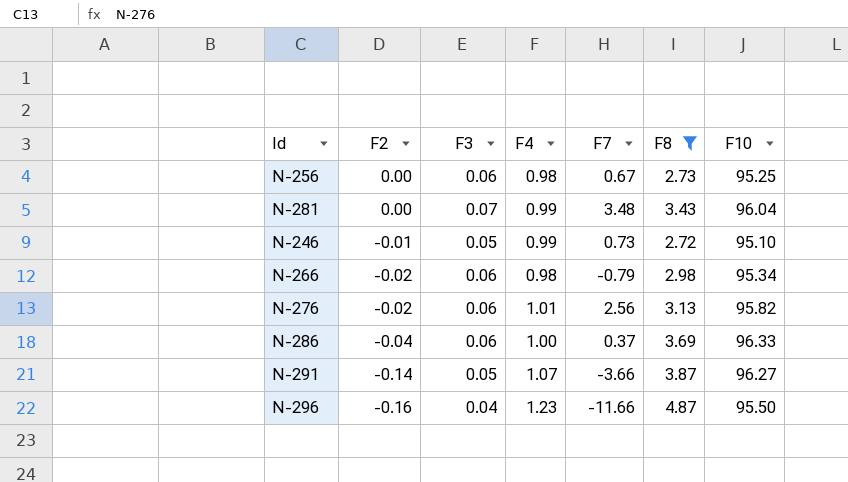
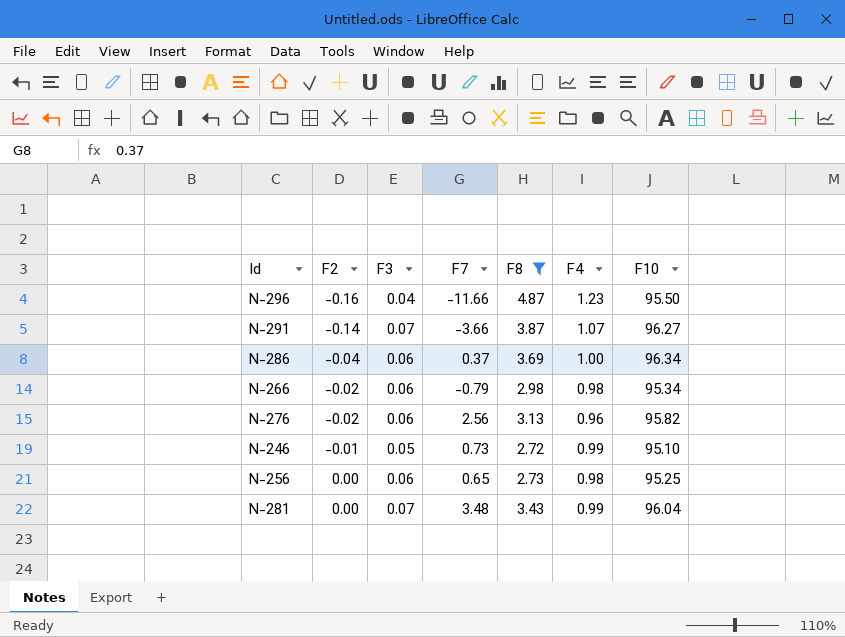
row order: F2 descending -> F2 ascending
column F4 | position: 4 -> 6
N-291 | F3: 0.05 -> 0.07
N-286 | F10: 96.33 -> 96.34
N-276 | F4: 1.01 -> 0.96
N-256 | F7: 0.67 -> 0.65

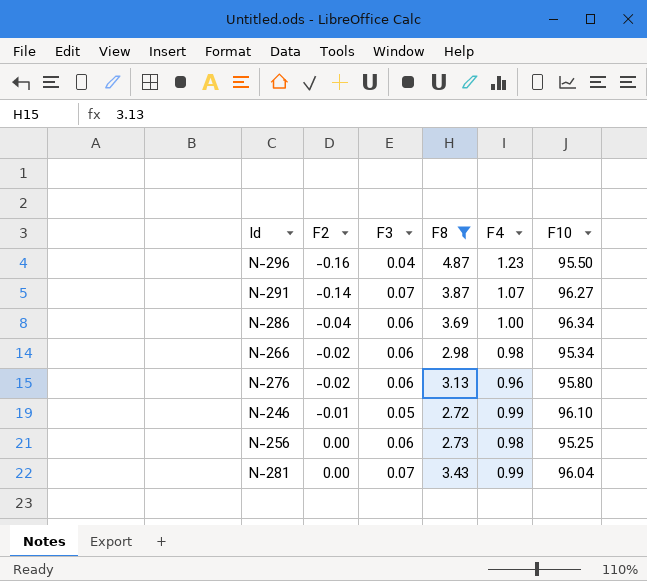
column F7 | position: 4 -> none
N-276 | F10: 95.82 -> 95.80
N-246 | F10: 95.10 -> 96.10

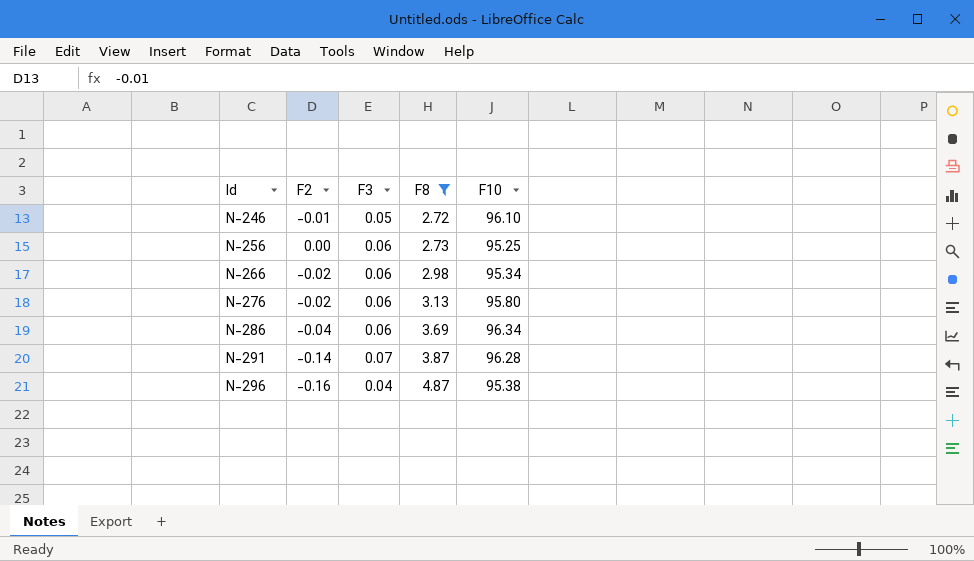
row order: F2 ascending -> Id ascending
column F4 | position: 5 -> none
row N-281: 0.00 | 0.07 | 3.43 | 0.99 | 96.04 -> none
N-291 | F10: 96.27 -> 96.28
N-296 | F10: 95.50 -> 95.38

